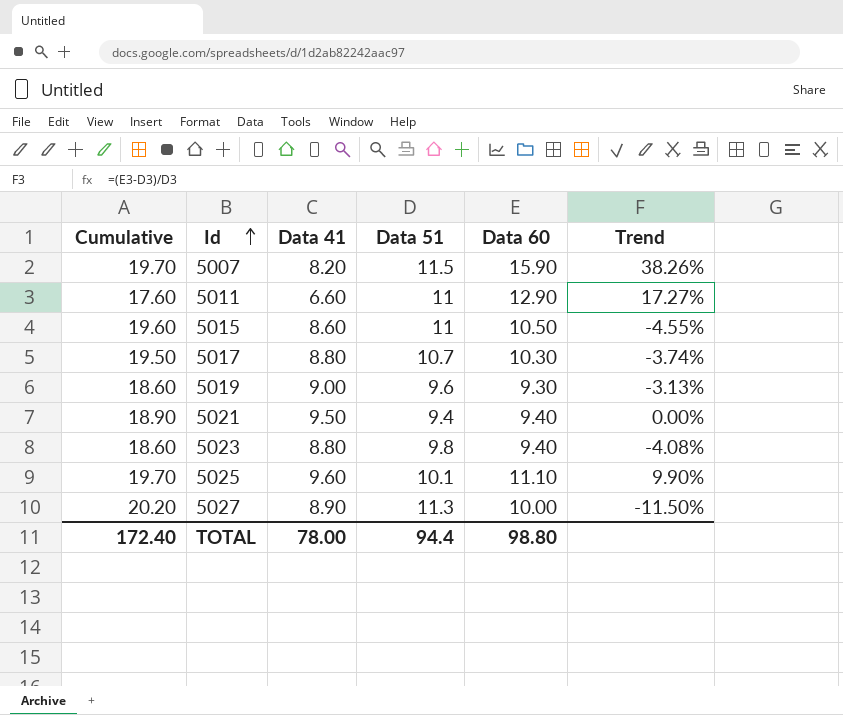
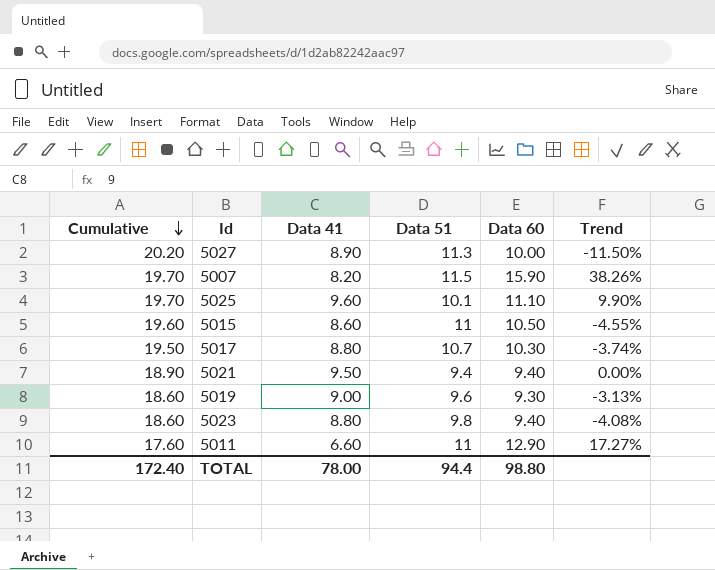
row order: Id ascending -> Cumulative descending

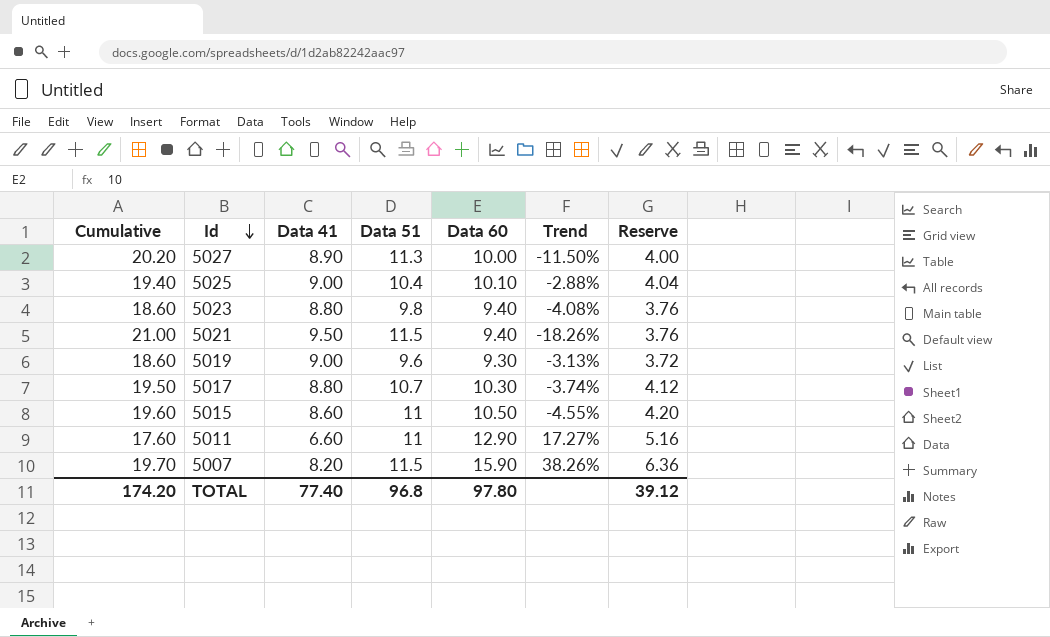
row order: Cumulative descending -> Id descending
column Reserve | formula: none -> [Data 60] * 0.4
5025 | Cumulative: 19.70 -> 19.40
5025 | Data 41: 9.60 -> 9.00
5025 | Data 51: 10.1 -> 10.4
5025 | Data 60: 11.10 -> 10.10
5025 | Trend: 9.90% -> -2.88%
5021 | Cumulative: 18.90 -> 21.00
5021 | Data 51: 9.4 -> 11.5
5021 | Trend: 0.00% -> -18.26%
TOTAL | Cumulative: 172.40 -> 174.20
TOTAL | Data 41: 78.00 -> 77.40
TOTAL | Data 51: 94.4 -> 96.8
TOTAL | Data 60: 98.80 -> 97.80

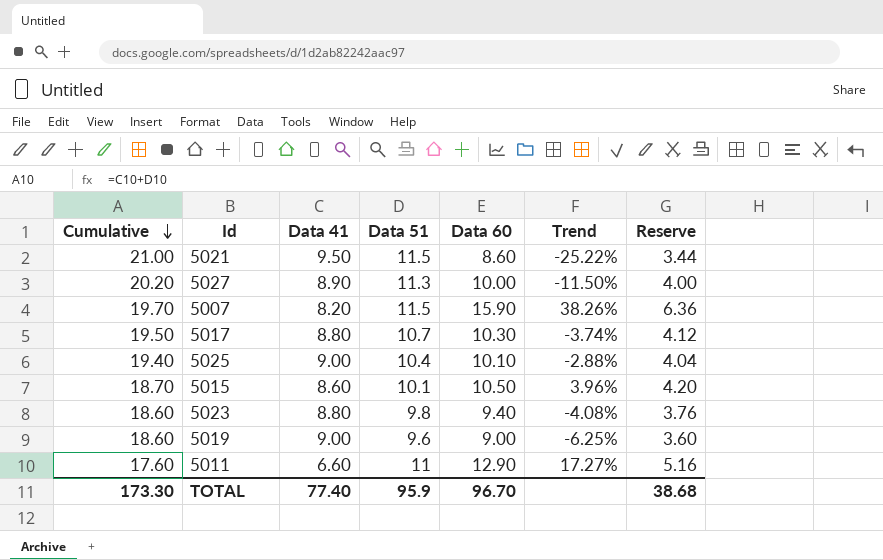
row order: Id descending -> Cumulative descending
5021 | Data 60: 9.40 -> 8.60
5021 | Trend: -18.26% -> -25.22%
5021 | Reserve: 3.76 -> 3.44
5015 | Cumulative: 19.60 -> 18.70
5015 | Data 51: 11 -> 10.1
5015 | Trend: -4.55% -> 3.96%
5019 | Data 60: 9.30 -> 9.00
5019 | Trend: -3.13% -> -6.25%
5019 | Reserve: 3.72 -> 3.60
TOTAL | Cumulative: 174.20 -> 173.30
TOTAL | Data 51: 96.8 -> 95.9
TOTAL | Data 60: 97.80 -> 96.70
TOTAL | Reserve: 39.12 -> 38.68

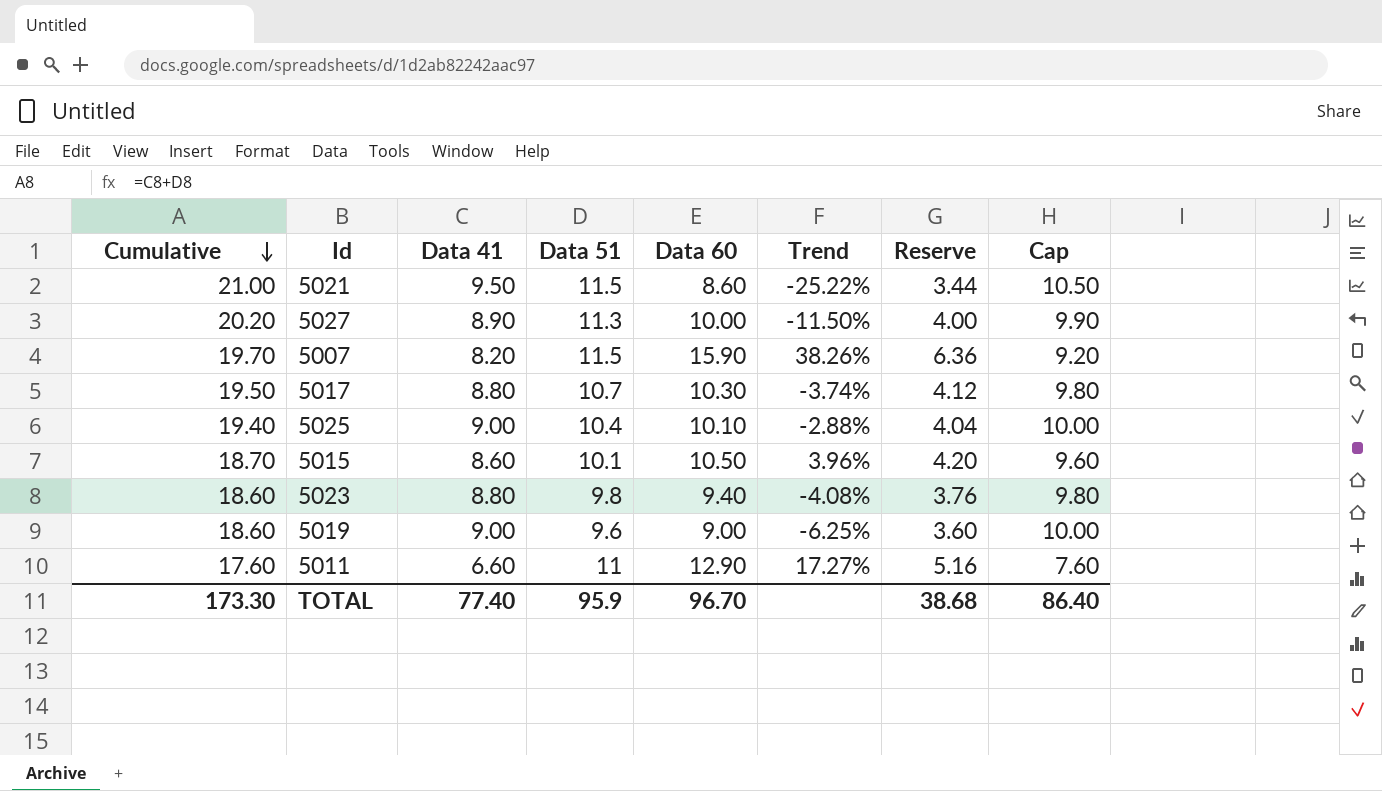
column Cap | formula: none -> [Data 41] + 1

